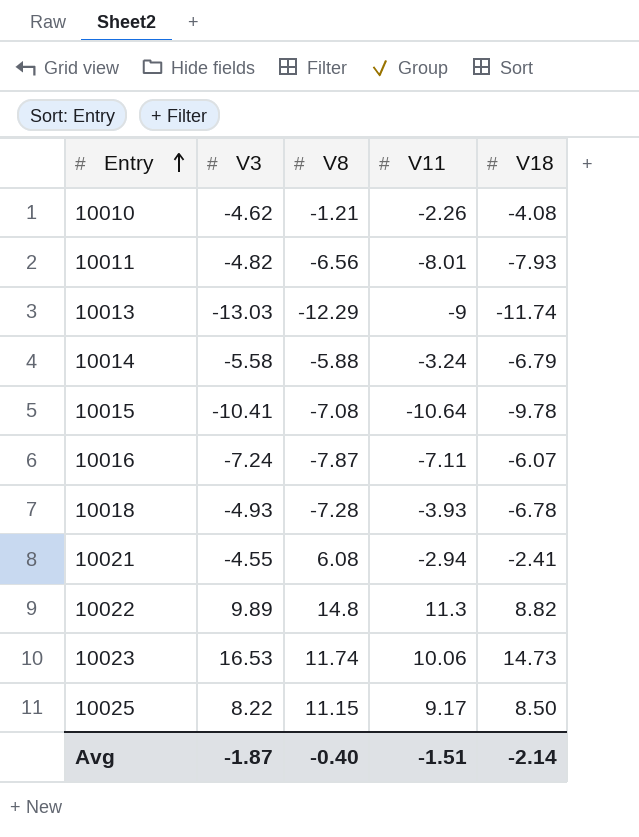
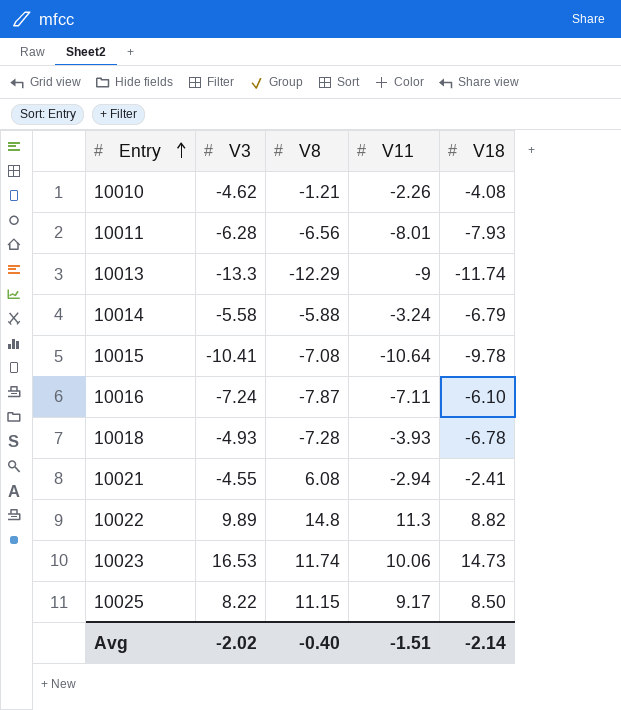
10011 | V3: -4.82 -> -6.28
10013 | V3: -13.03 -> -13.3
10016 | V18: -6.07 -> -6.10
Avg | V3: -1.87 -> -2.02

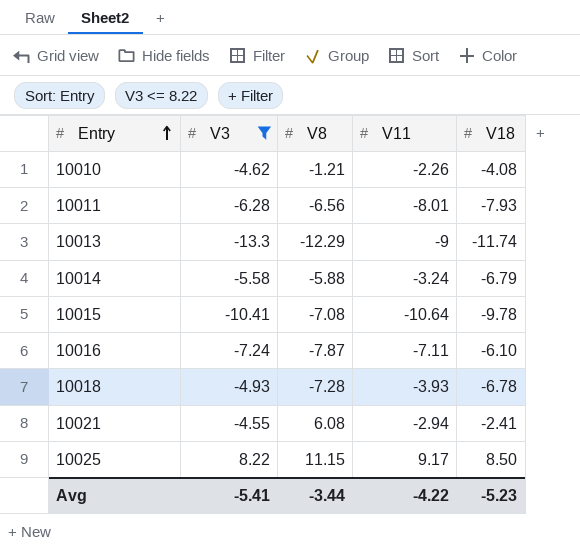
filter: none -> V3 <= 8.22
Avg | V3: -2.02 -> -5.41
Avg | V8: -0.40 -> -3.44
Avg | V11: -1.51 -> -4.22
Avg | V18: -2.14 -> -5.23

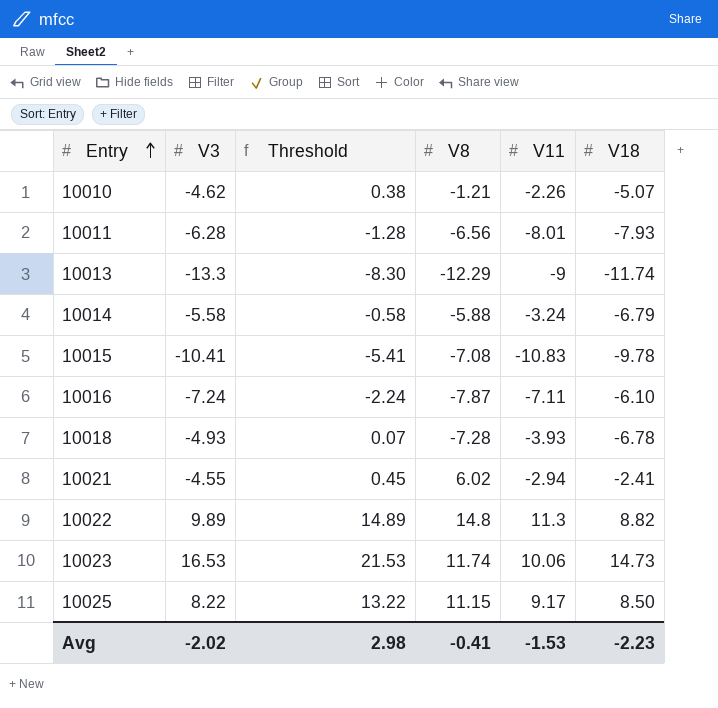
filter: V3 <= 8.22 -> none
column Threshold | formula: none -> [V3] + 5
10010 | V18: -4.08 -> -5.07
10015 | V11: -10.64 -> -10.83
10021 | V8: 6.08 -> 6.02
Avg | V3: -5.41 -> -2.02
Avg | V8: -3.44 -> -0.41
Avg | V11: -4.22 -> -1.53
Avg | V18: -5.23 -> -2.23

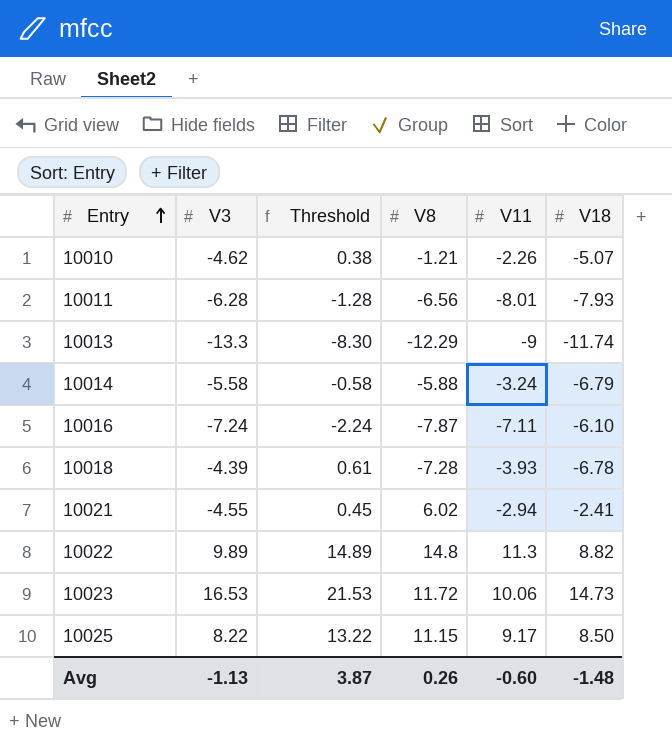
row 10015: -10.41 | -5.41 | -7.08 | -10.83 | -9.78 -> none
10018 | V3: -4.93 -> -4.39
10018 | Threshold: 0.07 -> 0.61
10023 | V8: 11.74 -> 11.72
Avg | V3: -2.02 -> -1.13
Avg | Threshold: 2.98 -> 3.87
Avg | V8: -0.41 -> 0.26
Avg | V11: -1.53 -> -0.60
Avg | V18: -2.23 -> -1.48

